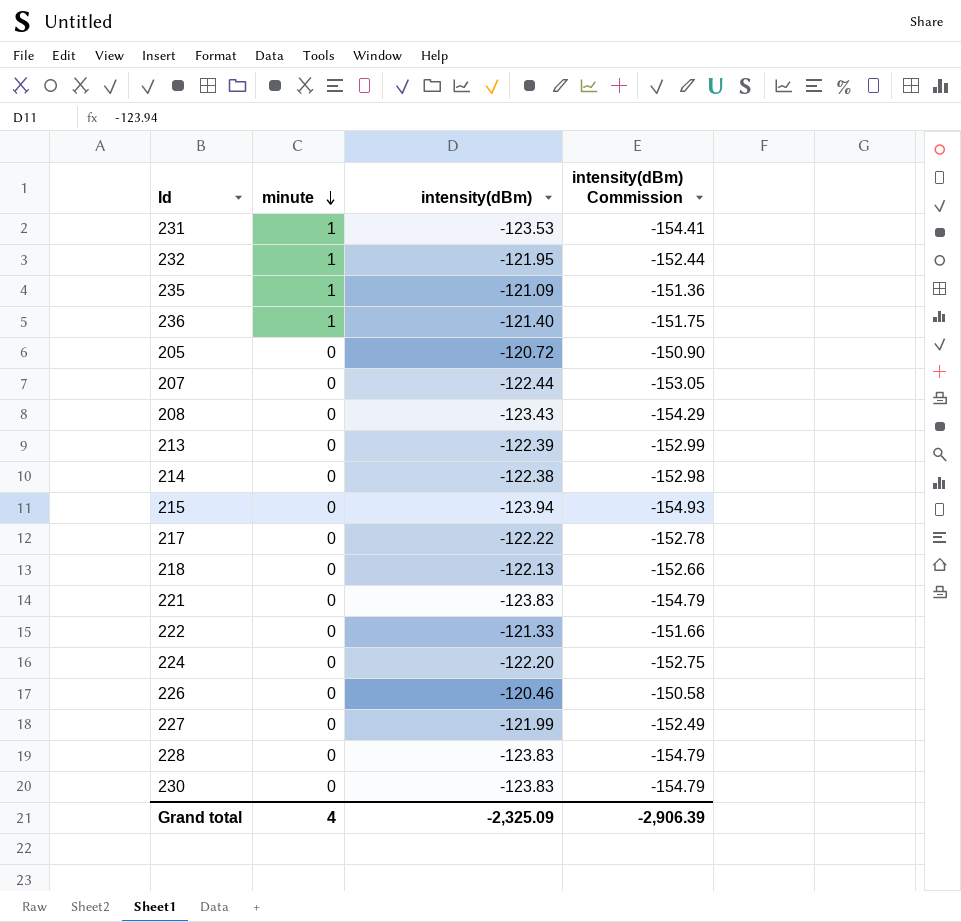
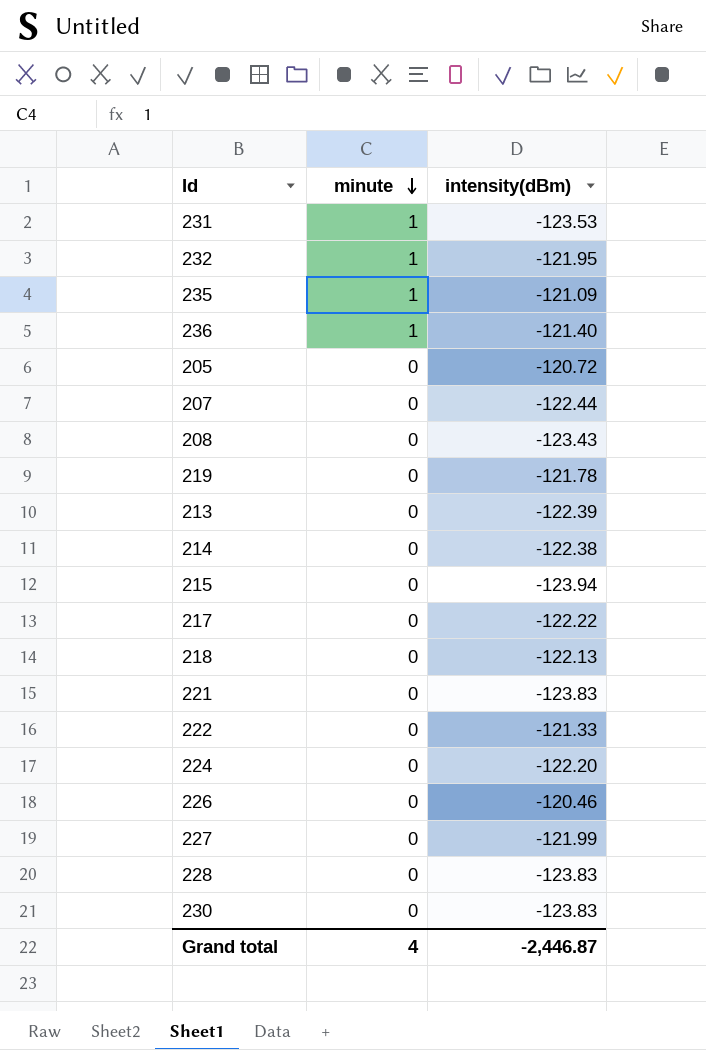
column intensity(dBm) Commission | formula: [intensity(dBm)] * 1.25 -> none
row 219: none -> 0 | -121.78
Grand total | intensity(dBm): -2,325.09 -> -2,446.87

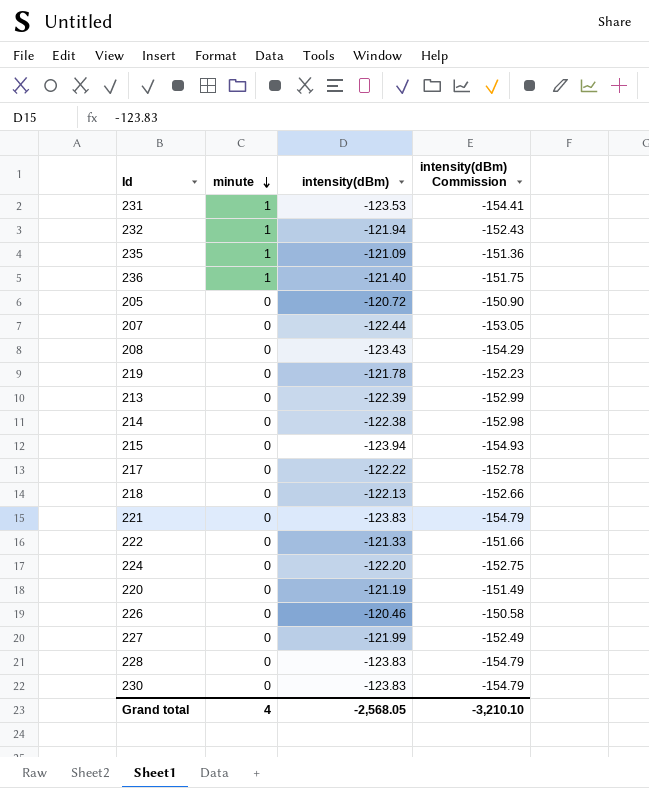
column intensity(dBm) Commission | formula: none -> [intensity(dBm)] * 1.25
232 | intensity(dBm): -121.95 -> -121.94
row 220: none -> 0 | -121.19 | -151.49
Grand total | intensity(dBm): -2,446.87 -> -2,568.05

